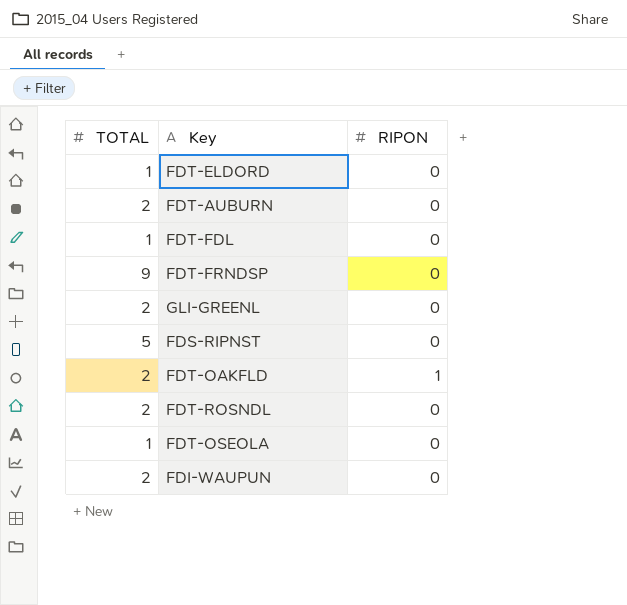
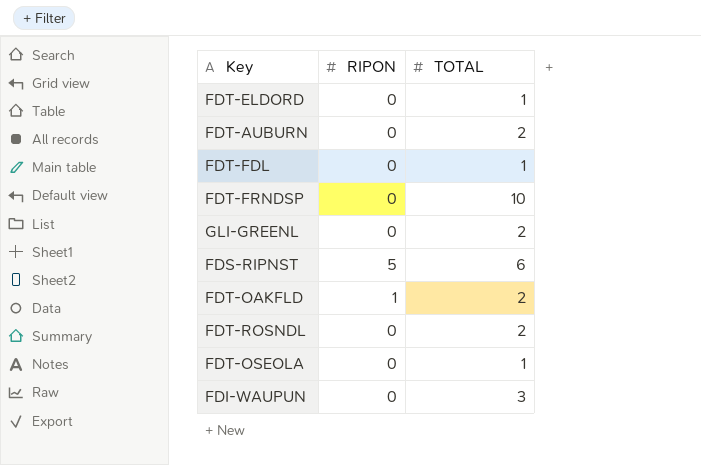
column TOTAL | position: 1 -> 3
FDT-FRNDSP | TOTAL: 9 -> 10
FDS-RIPNST | RIPON: 0 -> 5
FDS-RIPNST | TOTAL: 5 -> 6
FDI-WAUPUN | TOTAL: 2 -> 3

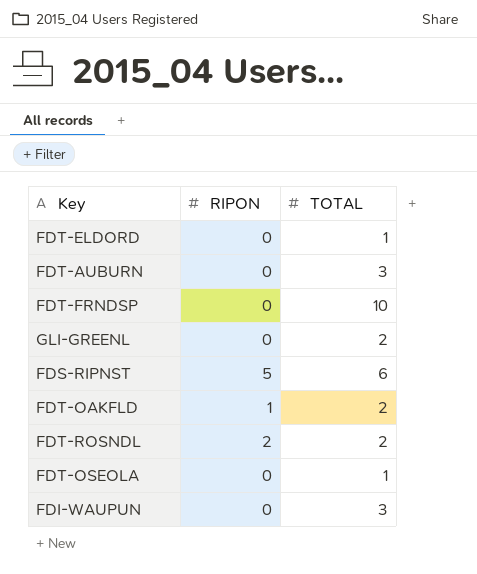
row FDT-FDL: 0 | 1 -> none
FDT-AUBURN | TOTAL: 2 -> 3
FDT-ROSNDL | RIPON: 0 -> 2

